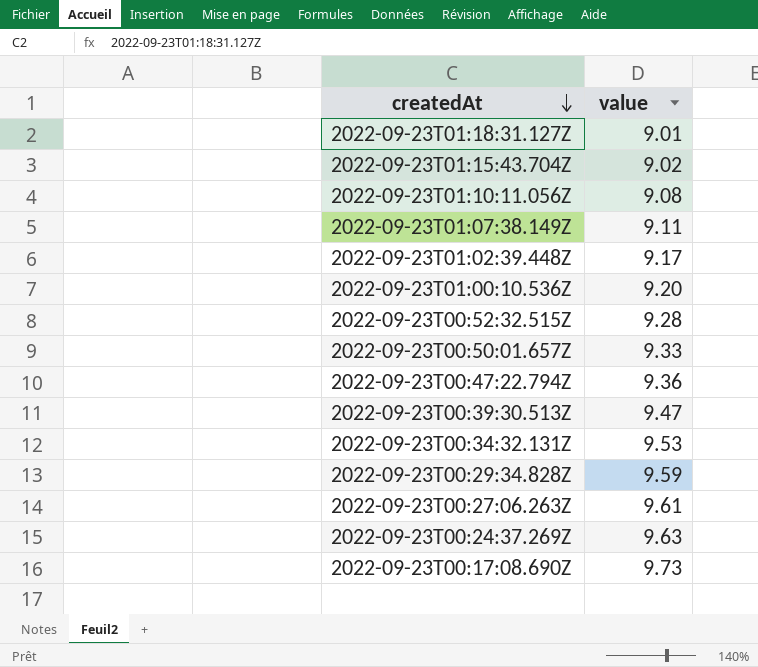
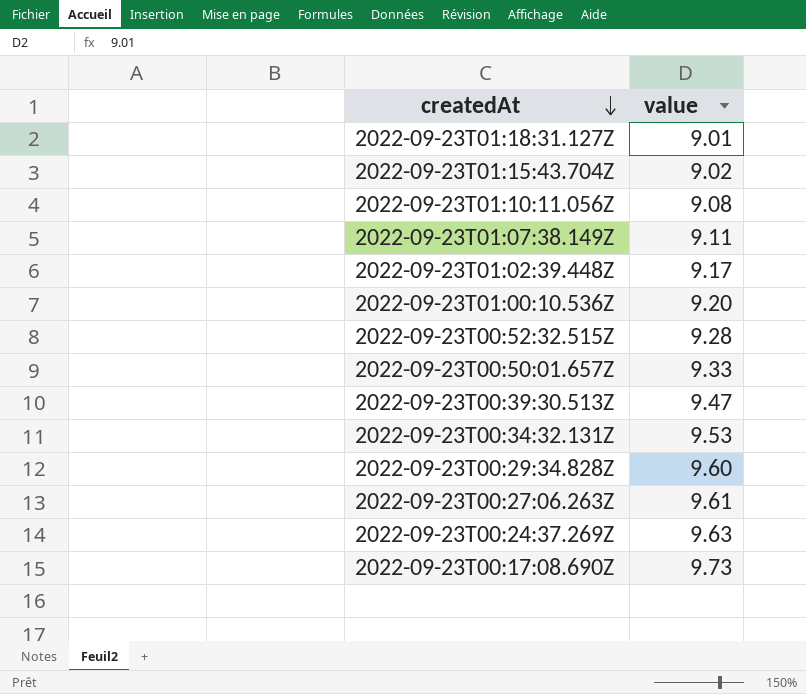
row 2022-09-23T00:47:22.794Z: 9.36 -> none
2022-09-23T00:29:34.828Z | value: 9.59 -> 9.60

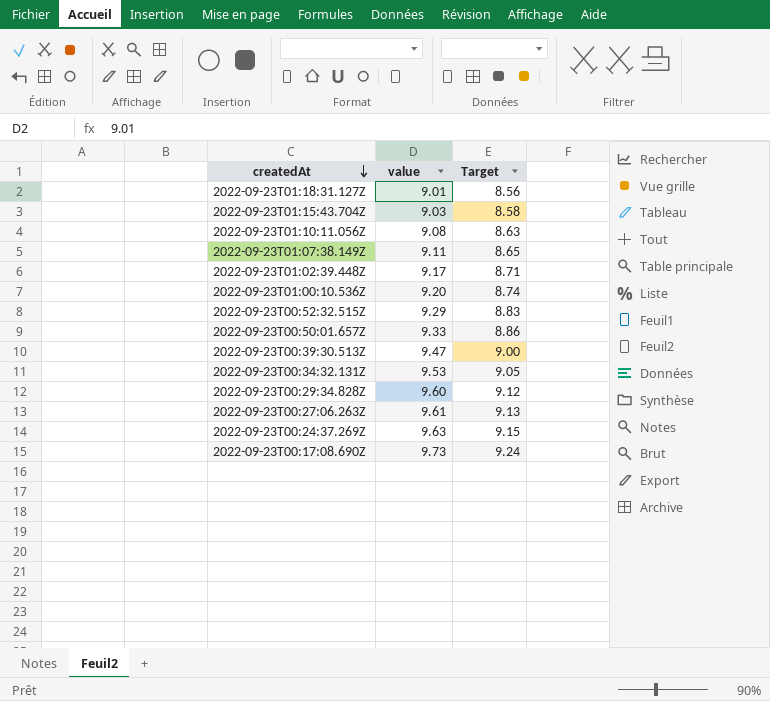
column Target | formula: none -> [value] * 0.95
2022-09-23T01:15:43.704Z | value: 9.02 -> 9.03
2022-09-23T00:52:32.515Z | value: 9.28 -> 9.29

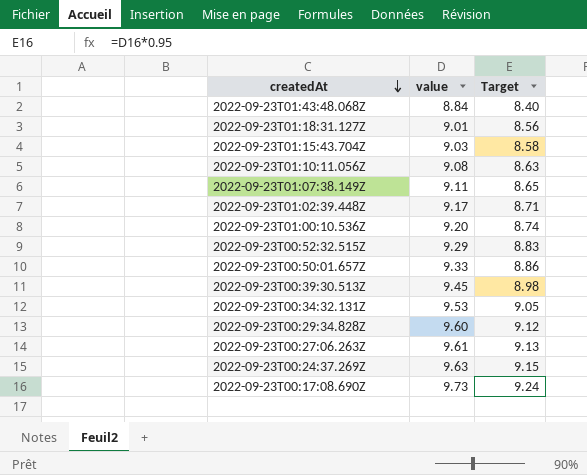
row 2022-09-23T01:43:48.068Z: none -> 8.84 | 8.40
2022-09-23T00:39:30.513Z | value: 9.47 -> 9.45
2022-09-23T00:39:30.513Z | Target: 9.00 -> 8.98

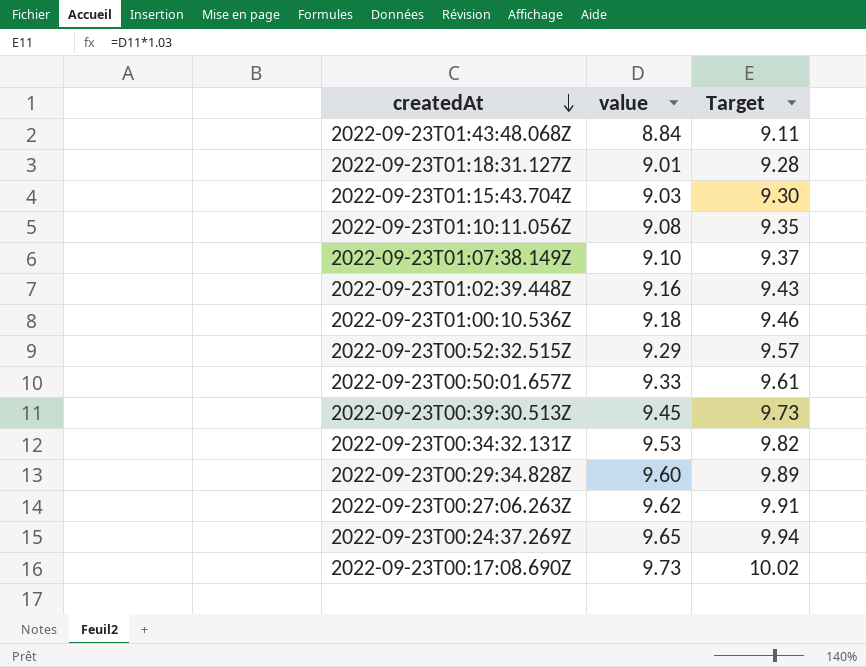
column Target | formula: [value] * 0.95 -> [value] * 1.03
2022-09-23T01:07:38.149Z | value: 9.11 -> 9.10
2022-09-23T01:02:39.448Z | value: 9.17 -> 9.16
2022-09-23T01:00:10.536Z | value: 9.20 -> 9.18
2022-09-23T00:27:06.263Z | value: 9.61 -> 9.62
2022-09-23T00:24:37.269Z | value: 9.63 -> 9.65

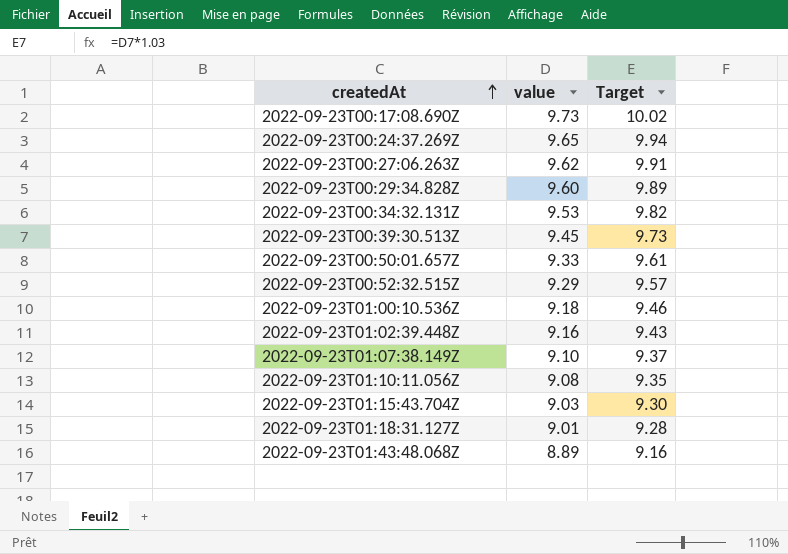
row order: createdAt descending -> createdAt ascending
2022-09-23T01:43:48.068Z | value: 8.84 -> 8.89
2022-09-23T01:43:48.068Z | Target: 9.11 -> 9.16

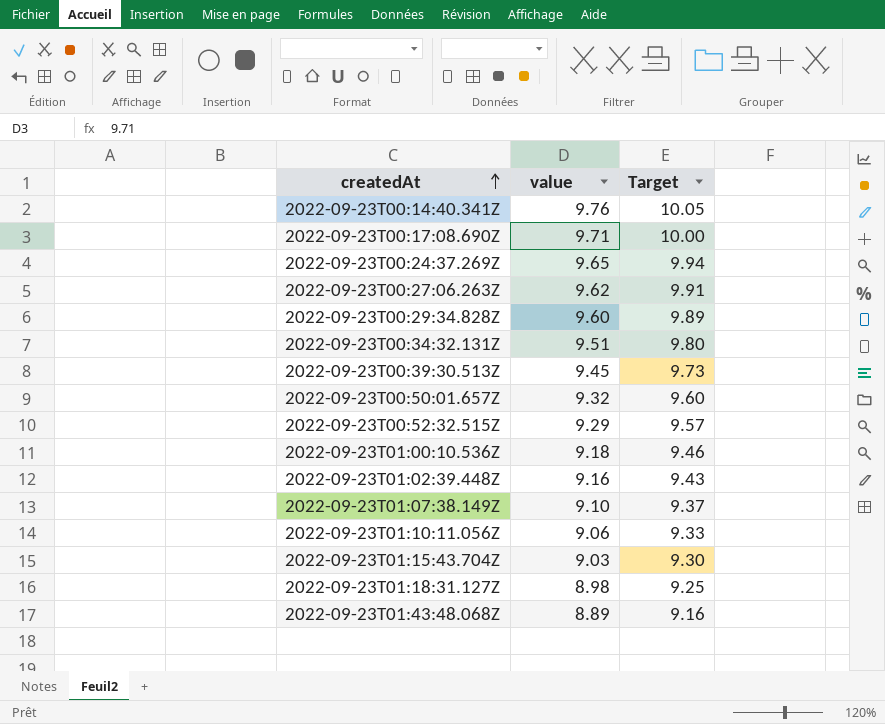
row 2022-09-23T00:14:40.341Z: none -> 9.76 | 10.05
2022-09-23T00:17:08.690Z | value: 9.73 -> 9.71
2022-09-23T00:17:08.690Z | Target: 10.02 -> 10.00
2022-09-23T00:34:32.131Z | value: 9.53 -> 9.51
2022-09-23T00:34:32.131Z | Target: 9.82 -> 9.80
2022-09-23T00:50:01.657Z | value: 9.33 -> 9.32
2022-09-23T00:50:01.657Z | Target: 9.61 -> 9.60
2022-09-23T01:10:11.056Z | value: 9.08 -> 9.06
2022-09-23T01:10:11.056Z | Target: 9.35 -> 9.33
2022-09-23T01:18:31.127Z | value: 9.01 -> 8.98
2022-09-23T01:18:31.127Z | Target: 9.28 -> 9.25

